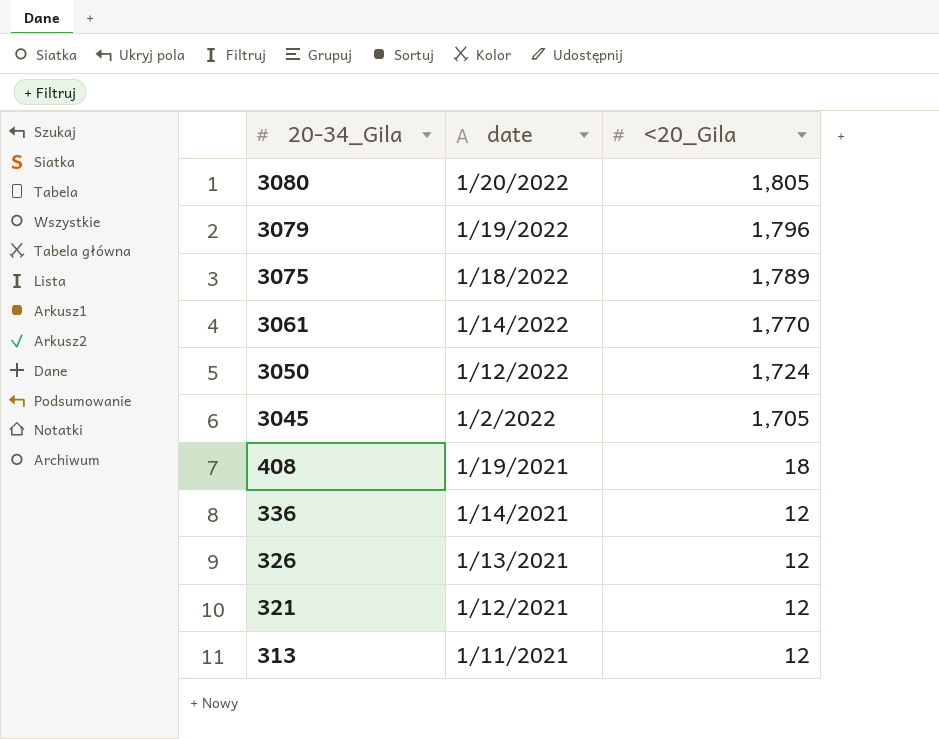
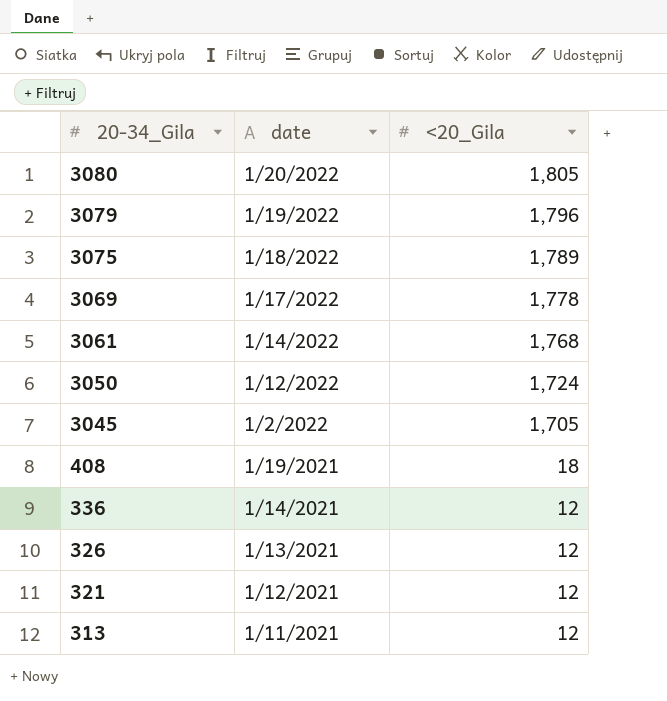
row 3069: none -> 1/17/2022 | 1,778
3061 | <20_Gila: 1,770 -> 1,768

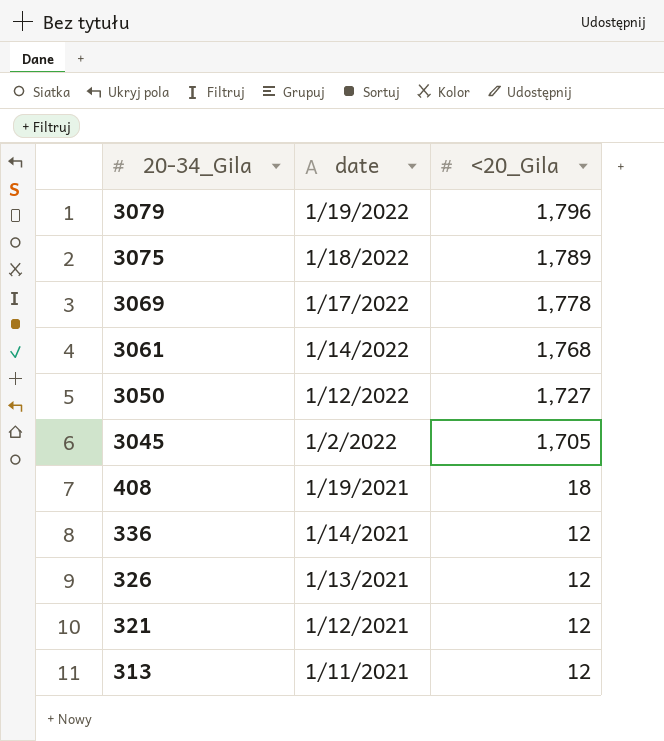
row 3080: 1/20/2022 | 1,805 -> none
3050 | <20_Gila: 1,724 -> 1,727

